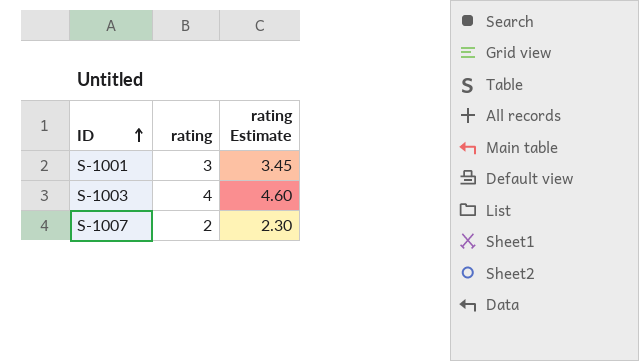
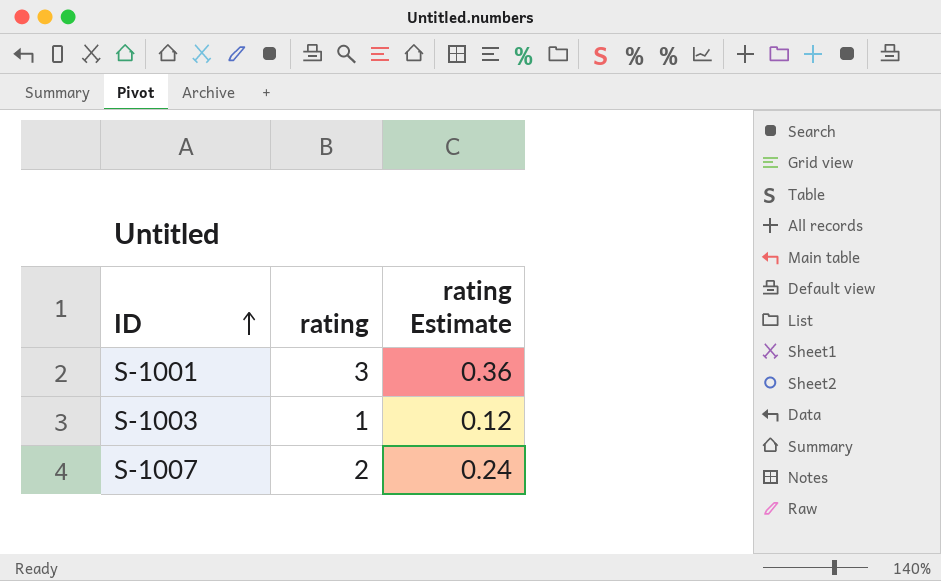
column rating Estimate | formula: [rating] * 1.15 -> [rating] * 0.12
S-1003 | rating: 4 -> 1

